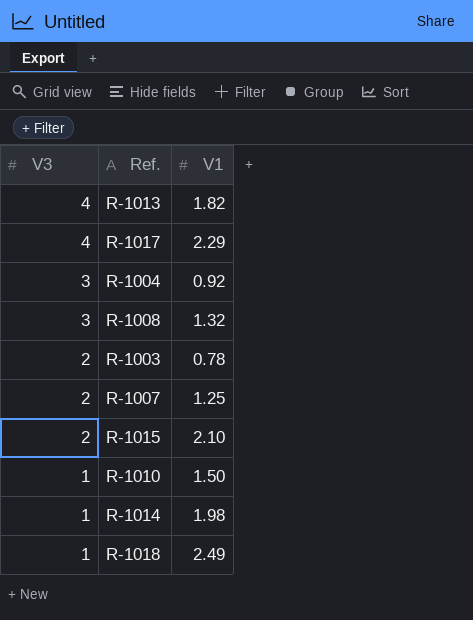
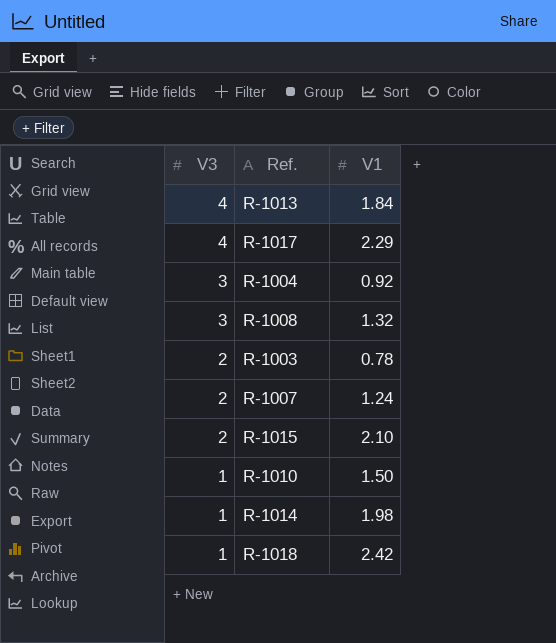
R-1013 | V1: 1.82 -> 1.84
R-1007 | V1: 1.25 -> 1.24
R-1018 | V1: 2.49 -> 2.42

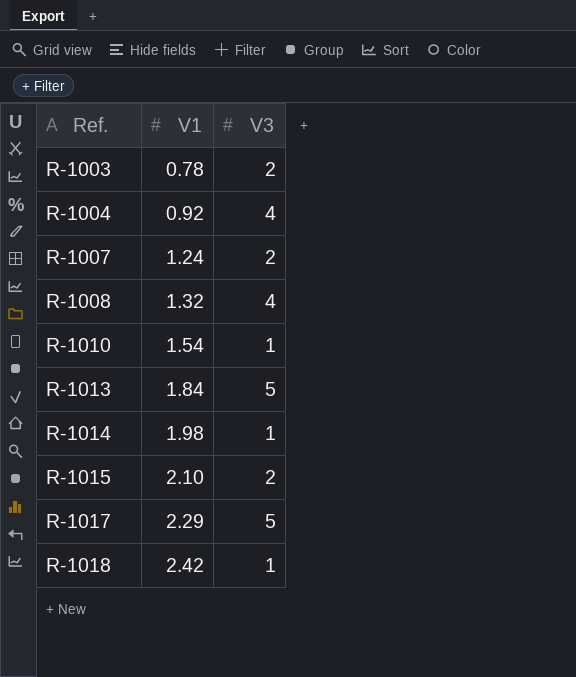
row order: V3 descending -> Ref. ascending
column V3 | position: 1 -> 3
R-1004 | V3: 3 -> 4
R-1008 | V3: 3 -> 4
R-1010 | V1: 1.50 -> 1.54
R-1013 | V3: 4 -> 5
R-1017 | V3: 4 -> 5

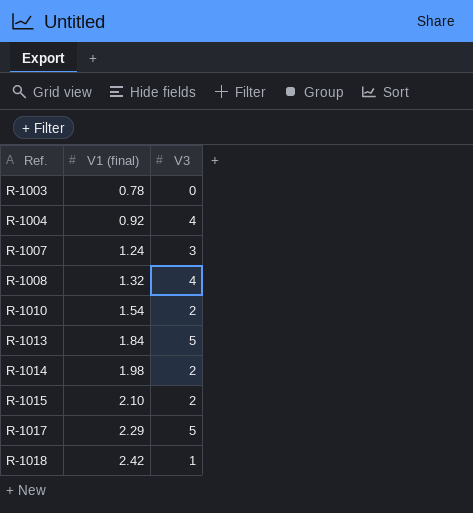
column name: V1 -> V1 (final)
R-1003 | V3: 2 -> 0
R-1007 | V3: 2 -> 3
R-1010 | V3: 1 -> 2
R-1014 | V3: 1 -> 2

